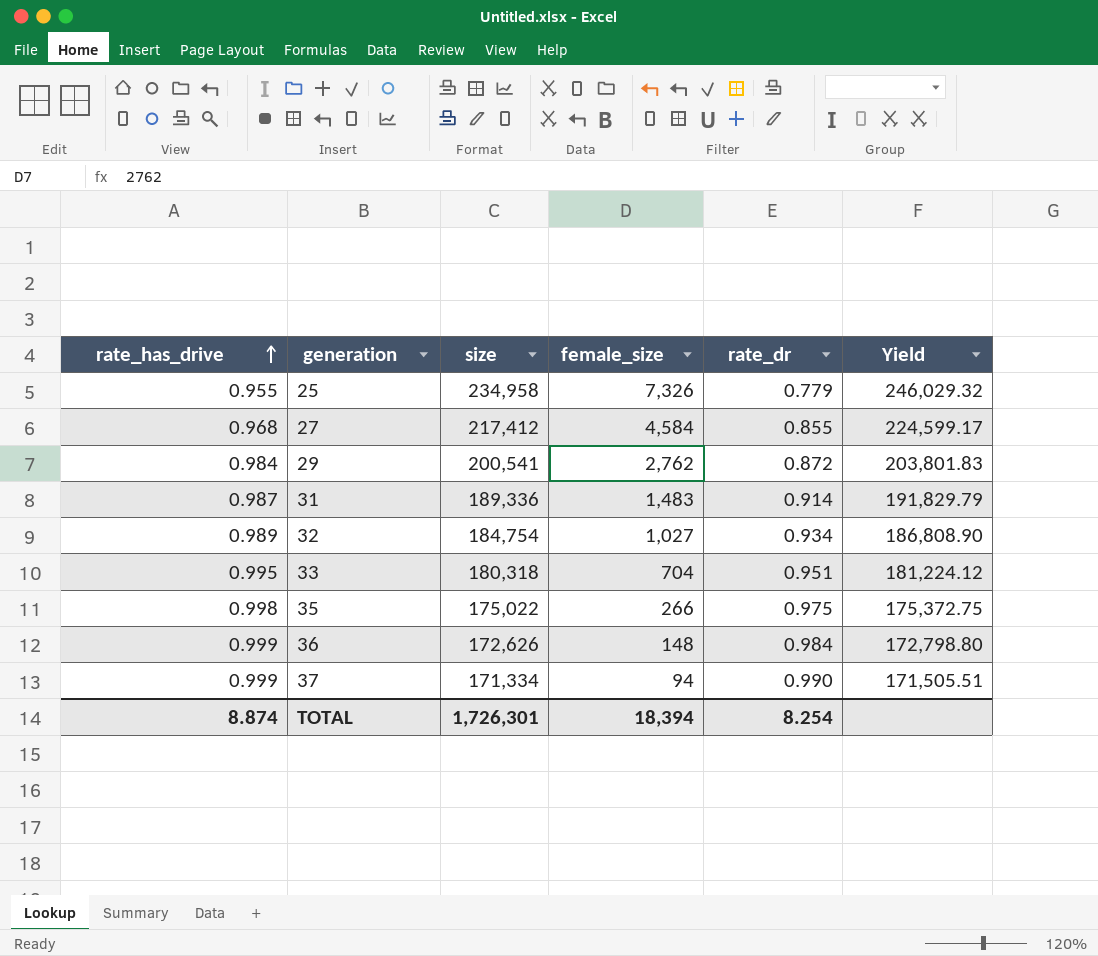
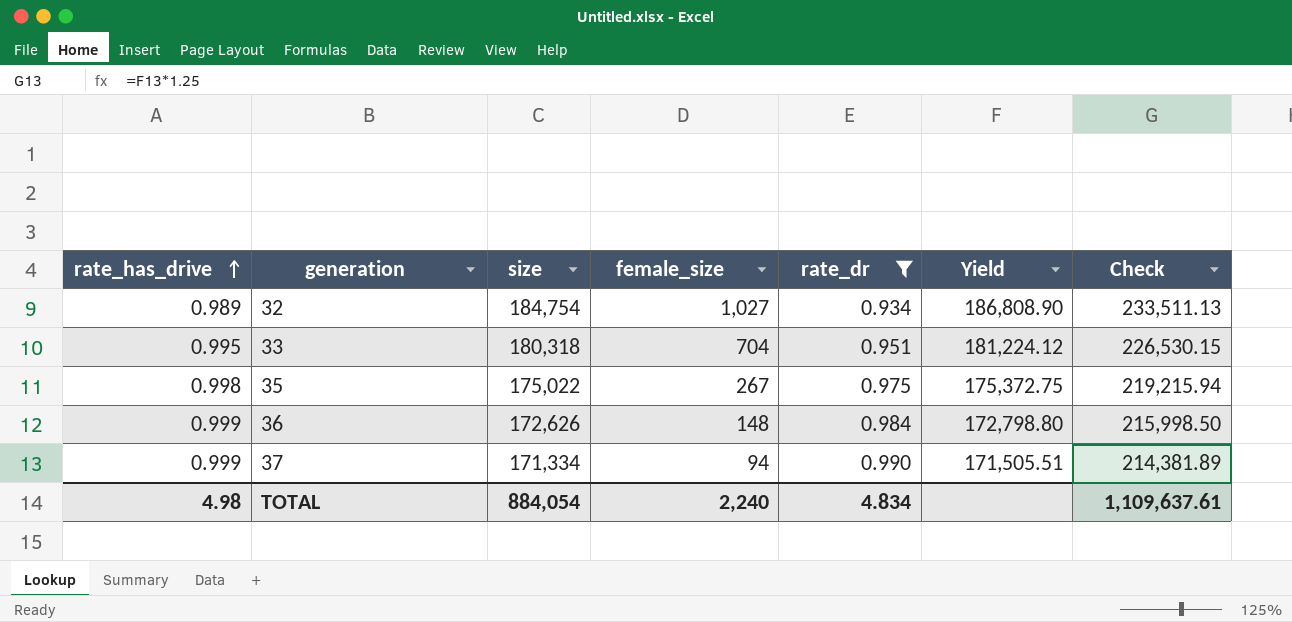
filter: none -> rate_dr >= 0.934
column Check | formula: none -> [Yield] * 1.25
35 | female_size: 266 -> 267
TOTAL | rate_has_drive: 8.874 -> 4.98
TOTAL | size: 1,726,301 -> 884,054
TOTAL | female_size: 18,394 -> 2,240
TOTAL | rate_dr: 8.254 -> 4.834

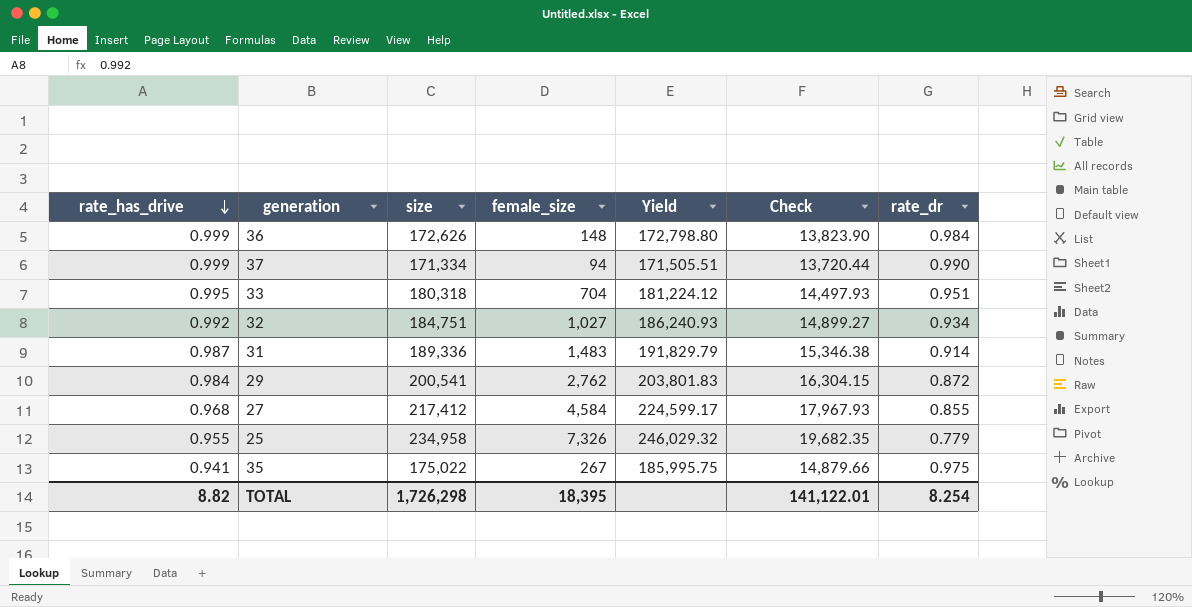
filter: rate_dr >= 0.934 -> none
row order: rate_has_drive ascending -> rate_has_drive descending
column Check | formula: [Yield] * 1.25 -> [Yield] * 0.08
column rate_dr | position: 5 -> 7
32 | rate_has_drive: 0.989 -> 0.992
32 | size: 184,754 -> 184,751
32 | Yield: 186,808.90 -> 186,240.93
35 | rate_has_drive: 0.998 -> 0.941
35 | Yield: 175,372.75 -> 185,995.75
TOTAL | rate_has_drive: 4.98 -> 8.82
TOTAL | size: 884,054 -> 1,726,298
TOTAL | female_size: 2,240 -> 18,395
TOTAL | Check: 1,109,637.61 -> 141,122.01
TOTAL | rate_dr: 4.834 -> 8.254

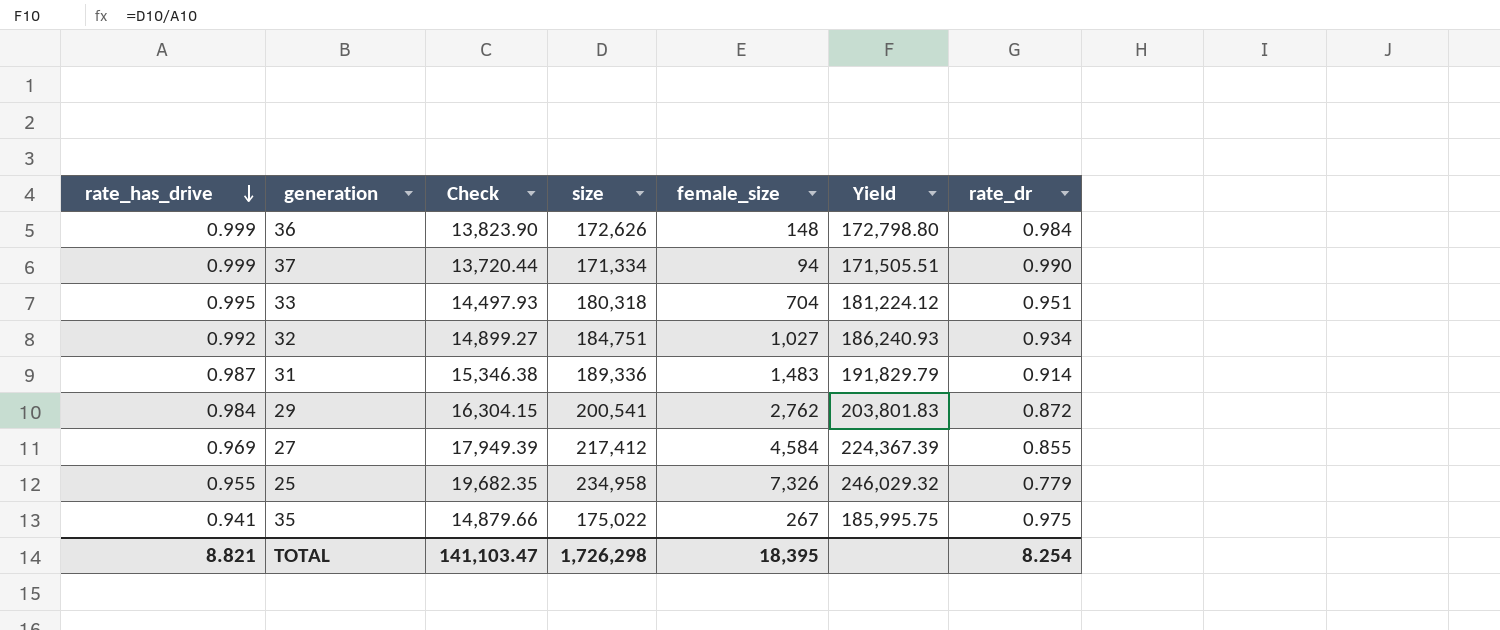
column Check | position: 6 -> 3
27 | rate_has_drive: 0.968 -> 0.969
27 | Check: 17,967.93 -> 17,949.39
27 | Yield: 224,599.17 -> 224,367.39
TOTAL | rate_has_drive: 8.82 -> 8.821
TOTAL | Check: 141,122.01 -> 141,103.47

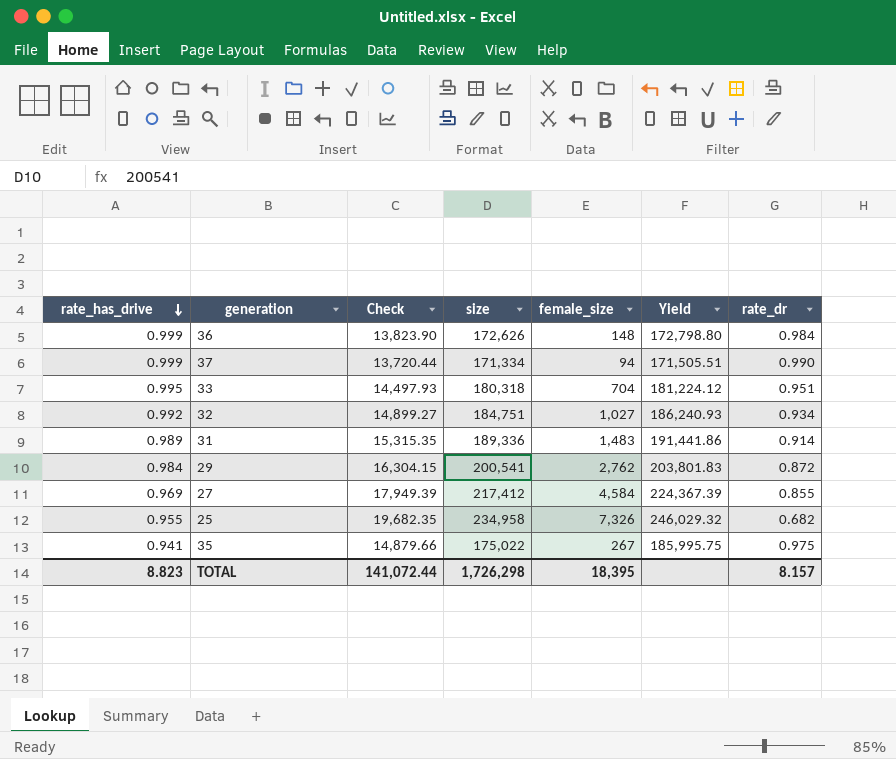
31 | rate_has_drive: 0.987 -> 0.989
31 | Check: 15,346.38 -> 15,315.35
31 | Yield: 191,829.79 -> 191,441.86
25 | rate_dr: 0.779 -> 0.682
TOTAL | rate_has_drive: 8.821 -> 8.823
TOTAL | Check: 141,103.47 -> 141,072.44
TOTAL | rate_dr: 8.254 -> 8.157

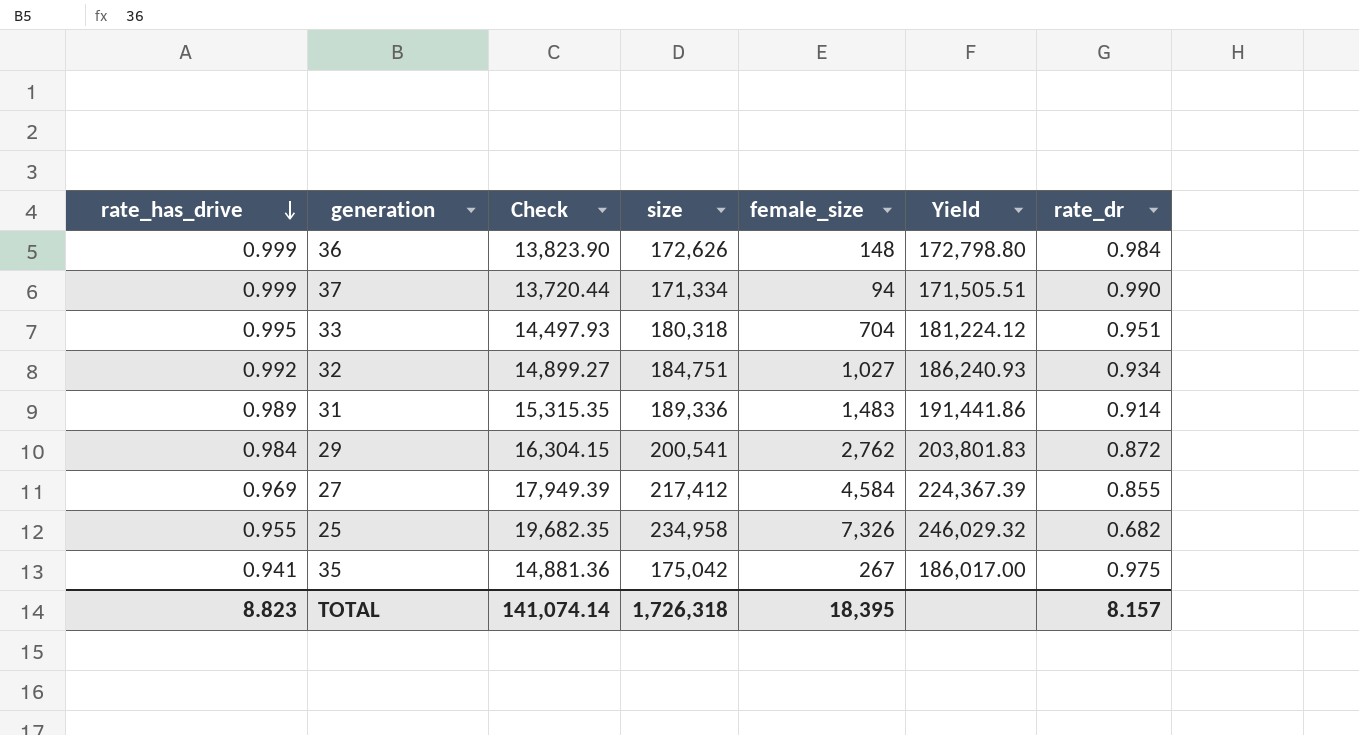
35 | Check: 14,879.66 -> 14,881.36
35 | size: 175,022 -> 175,042
35 | Yield: 185,995.75 -> 186,017.00
TOTAL | Check: 141,072.44 -> 141,074.14
TOTAL | size: 1,726,298 -> 1,726,318

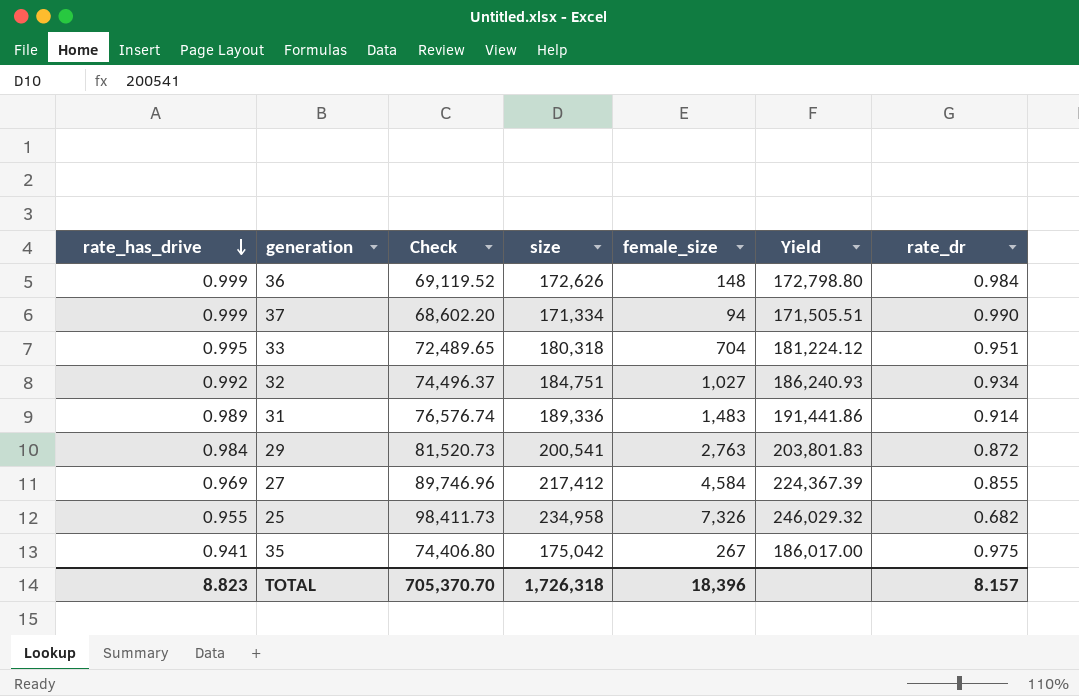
column Check | formula: [Yield] * 0.08 -> [Yield] * 0.4
29 | female_size: 2,762 -> 2,763
TOTAL | Check: 141,074.14 -> 705,370.70
TOTAL | female_size: 18,395 -> 18,396

